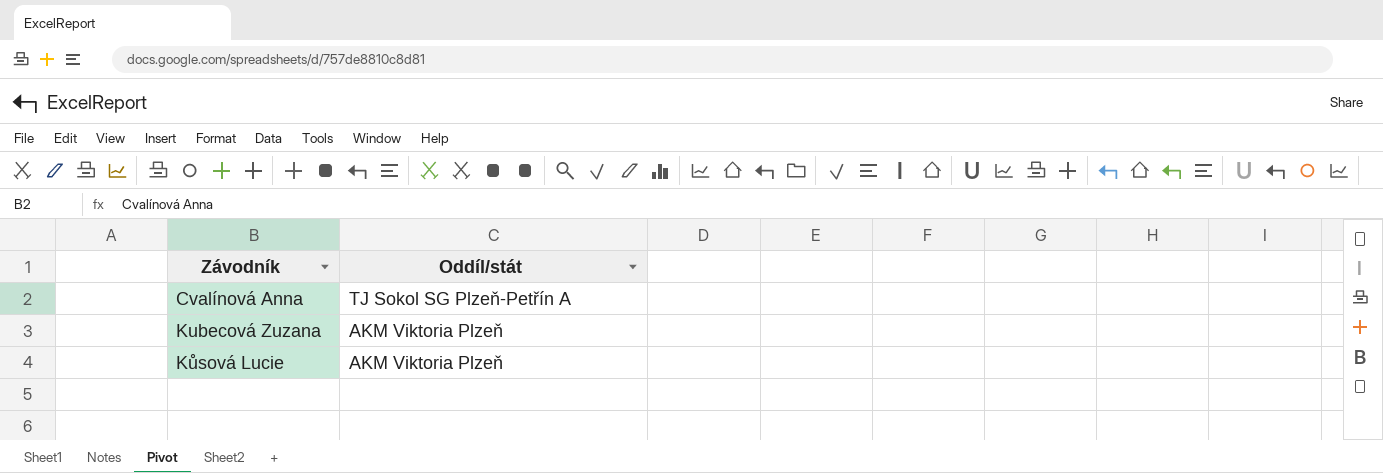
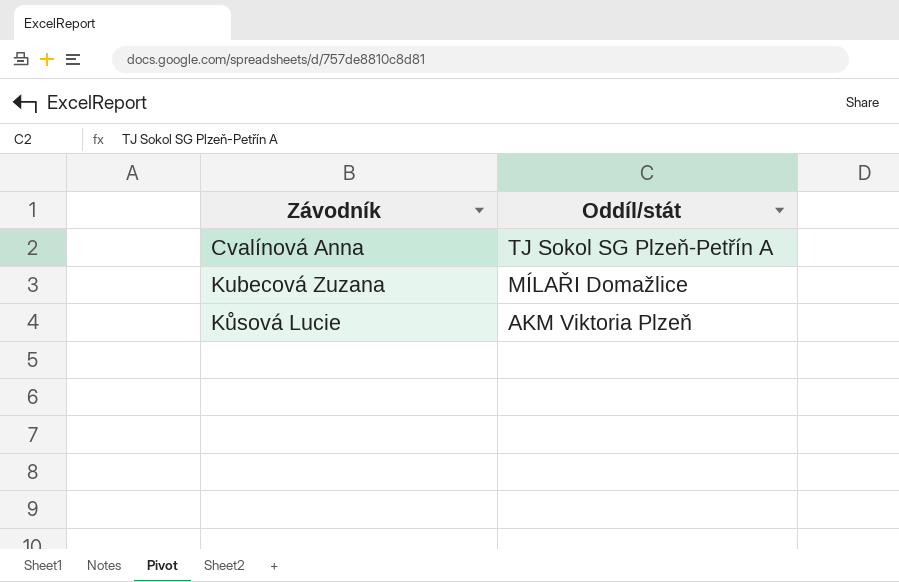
Kubecová Zuzana | Oddíl/stát: AKM Viktoria Plzeň -> MÍLAŘI Domažlice

